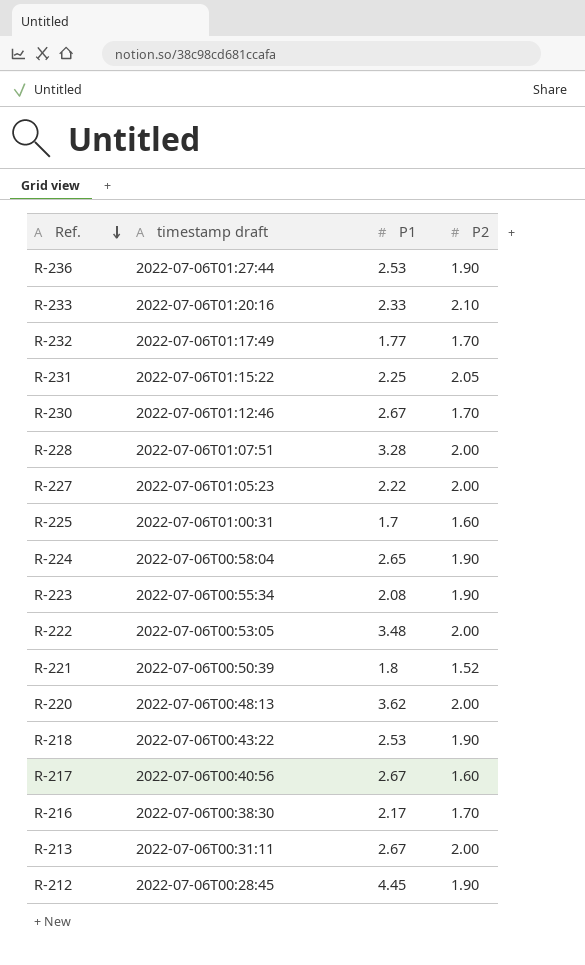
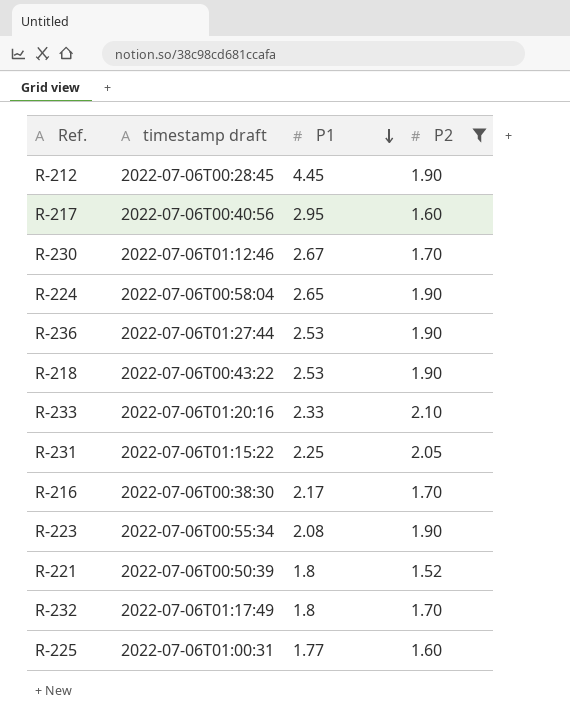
filter: none -> P2 != 2.00
row order: Ref. descending -> P1 descending
R-217 | P1: 2.67 -> 2.95
R-232 | P1: 1.77 -> 1.8
R-225 | P1: 1.7 -> 1.77

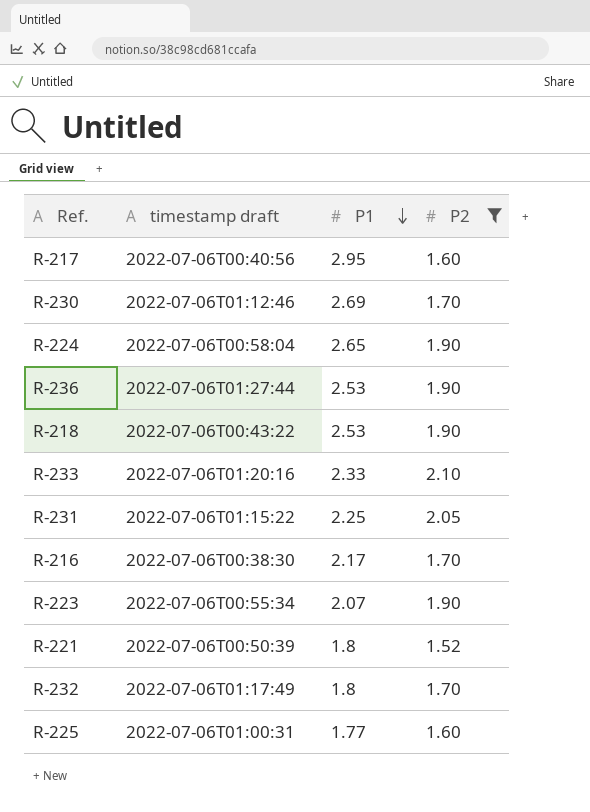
row R-212: 2022-07-06T00:28:45 | 4.45 | 1.90 -> none
R-230 | P1: 2.67 -> 2.69
R-223 | P1: 2.08 -> 2.07

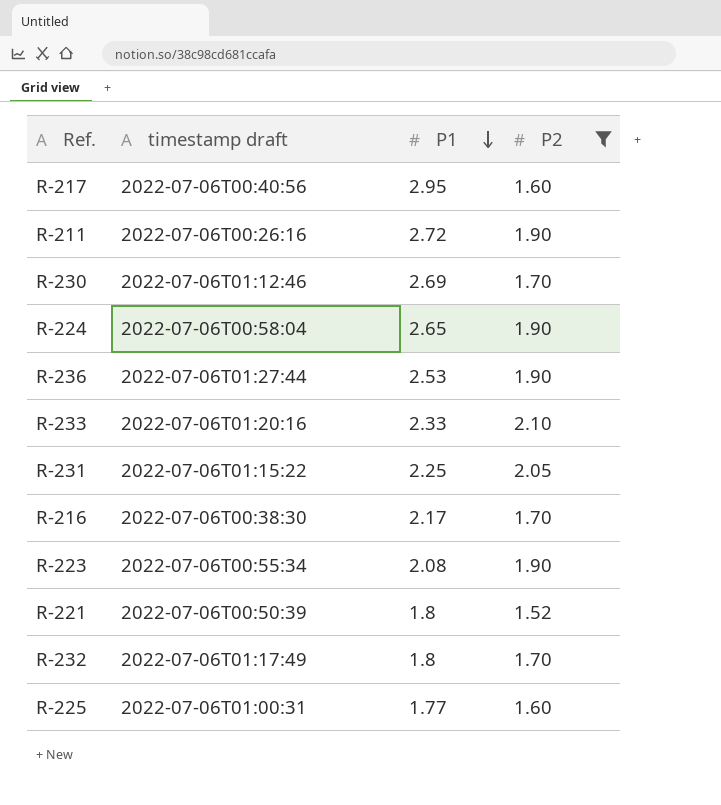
row R-218: 2022-07-06T00:43:22 | 2.53 | 1.90 -> none
row R-211: none -> 2022-07-06T00:26:16 | 2.72 | 1.90
R-223 | P1: 2.07 -> 2.08

